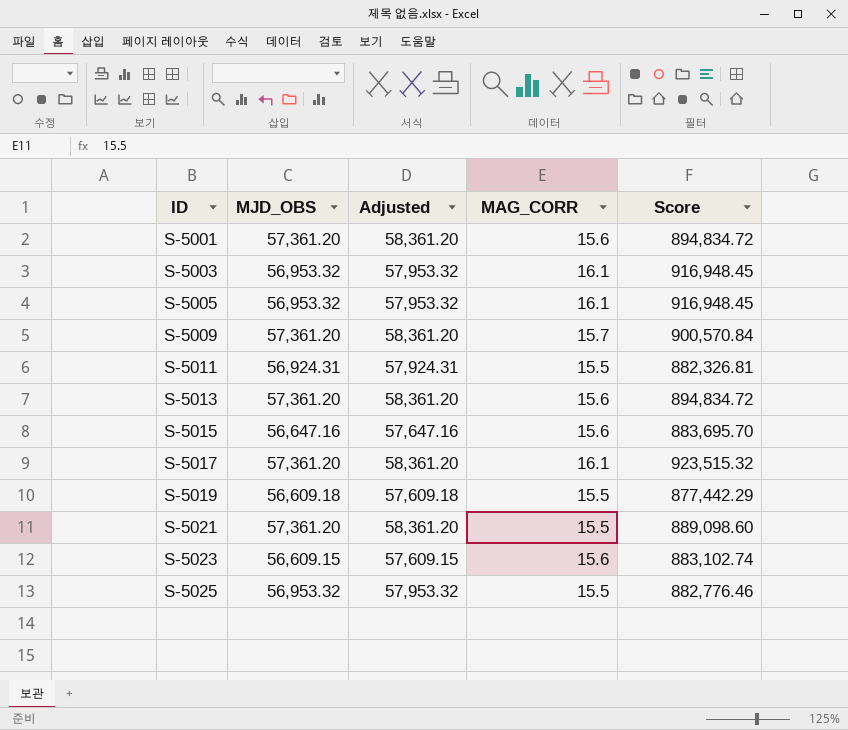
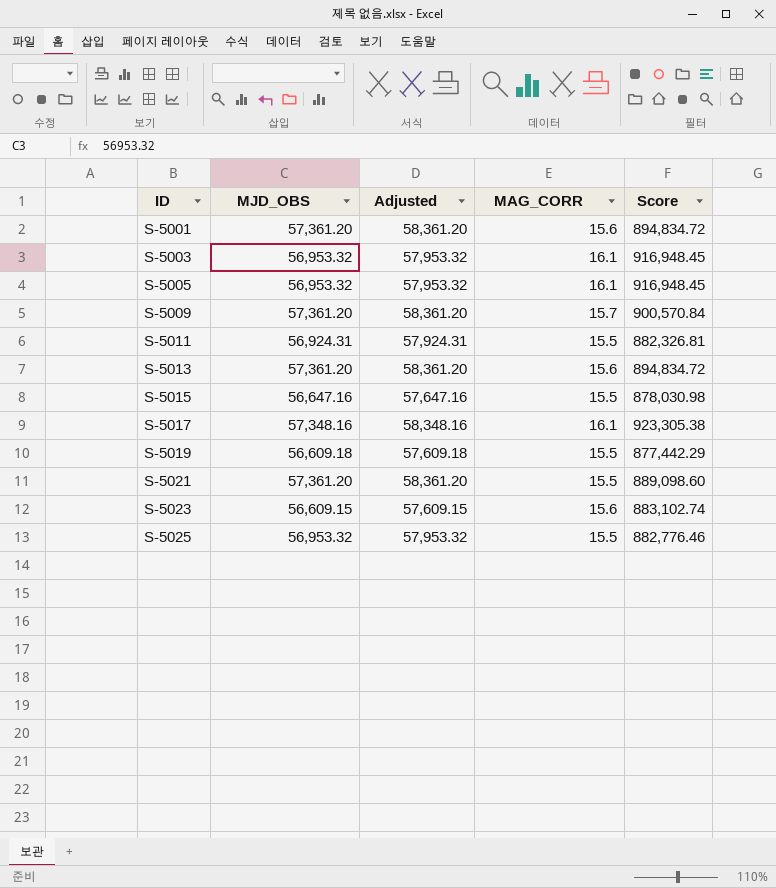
S-5015 | MAG_CORR: 15.6 -> 15.5
S-5015 | Score: 883,695.70 -> 878,030.98
S-5017 | MJD_OBS: 57,361.20 -> 57,348.16
S-5017 | Adjusted: 58,361.20 -> 58,348.16
S-5017 | Score: 923,515.32 -> 923,305.38

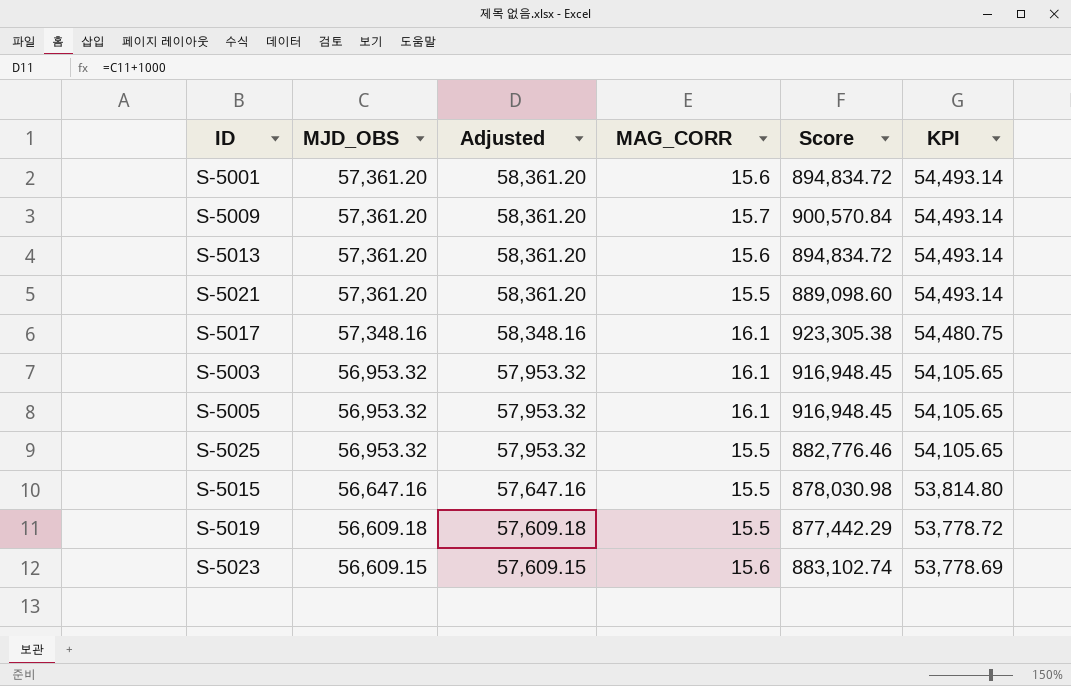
row order: ID ascending -> MJD_OBS descending
column KPI | formula: none -> [MJD_OBS] * 0.95
row S-5011: 56,924.31 | 57,924.31 | 15.5 | 882,326.81 -> none

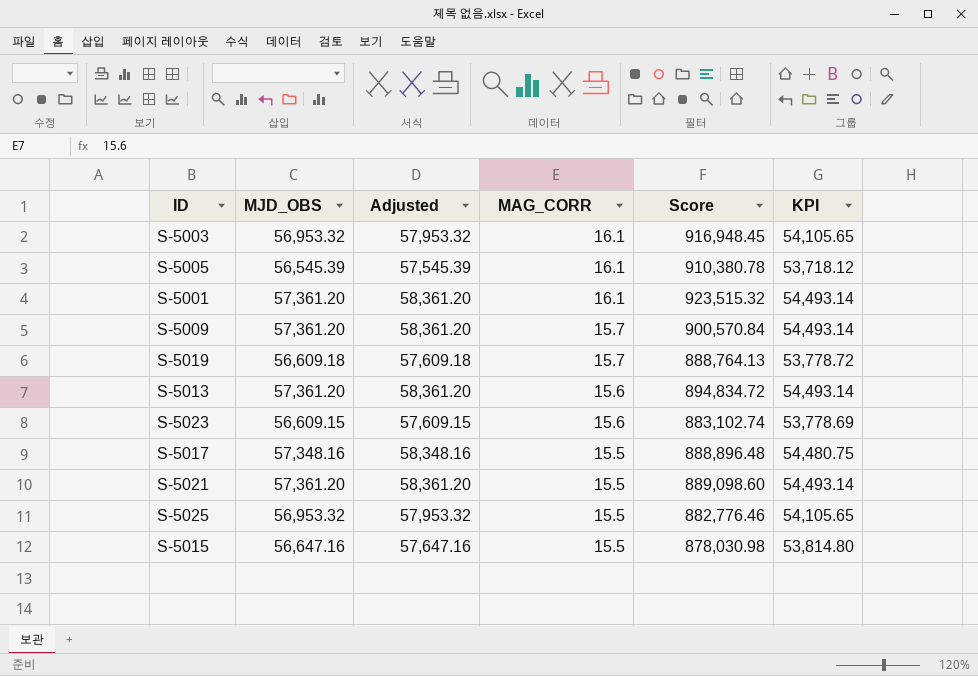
row order: MJD_OBS descending -> MAG_CORR descending
S-5005 | MJD_OBS: 56,953.32 -> 56,545.39
S-5005 | Adjusted: 57,953.32 -> 57,545.39
S-5005 | Score: 916,948.45 -> 910,380.78
S-5005 | KPI: 54,105.65 -> 53,718.12
S-5001 | MAG_CORR: 15.6 -> 16.1
S-5001 | Score: 894,834.72 -> 923,515.32
S-5019 | MAG_CORR: 15.5 -> 15.7
S-5019 | Score: 877,442.29 -> 888,764.13
S-5017 | MAG_CORR: 16.1 -> 15.5
S-5017 | Score: 923,305.38 -> 888,896.48

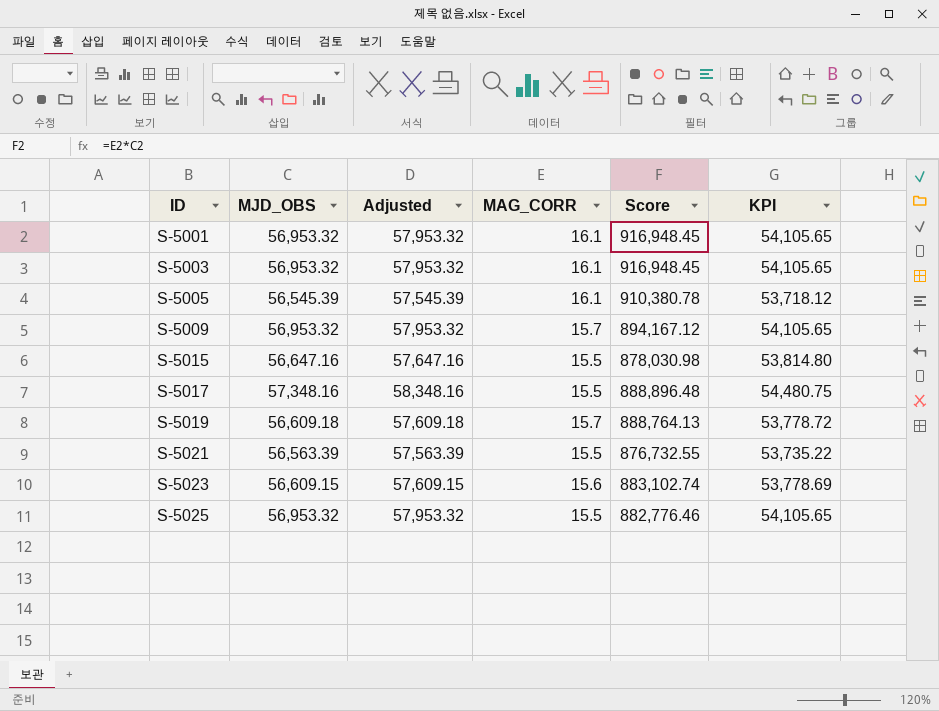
row order: MAG_CORR descending -> ID ascending
row S-5013: 57,361.20 | 58,361.20 | 15.6 | 894,834.72 | 54,493.14 -> none
S-5001 | MJD_OBS: 57,361.20 -> 56,953.32
S-5001 | Adjusted: 58,361.20 -> 57,953.32
S-5001 | Score: 923,515.32 -> 916,948.45
S-5001 | KPI: 54,493.14 -> 54,105.65
S-5009 | MJD_OBS: 57,361.20 -> 56,953.32
S-5009 | Adjusted: 58,361.20 -> 57,953.32
S-5009 | Score: 900,570.84 -> 894,167.12
S-5009 | KPI: 54,493.14 -> 54,105.65
S-5021 | MJD_OBS: 57,361.20 -> 56,563.39
S-5021 | Adjusted: 58,361.20 -> 57,563.39
S-5021 | Score: 889,098.60 -> 876,732.55
S-5021 | KPI: 54,493.14 -> 53,735.22

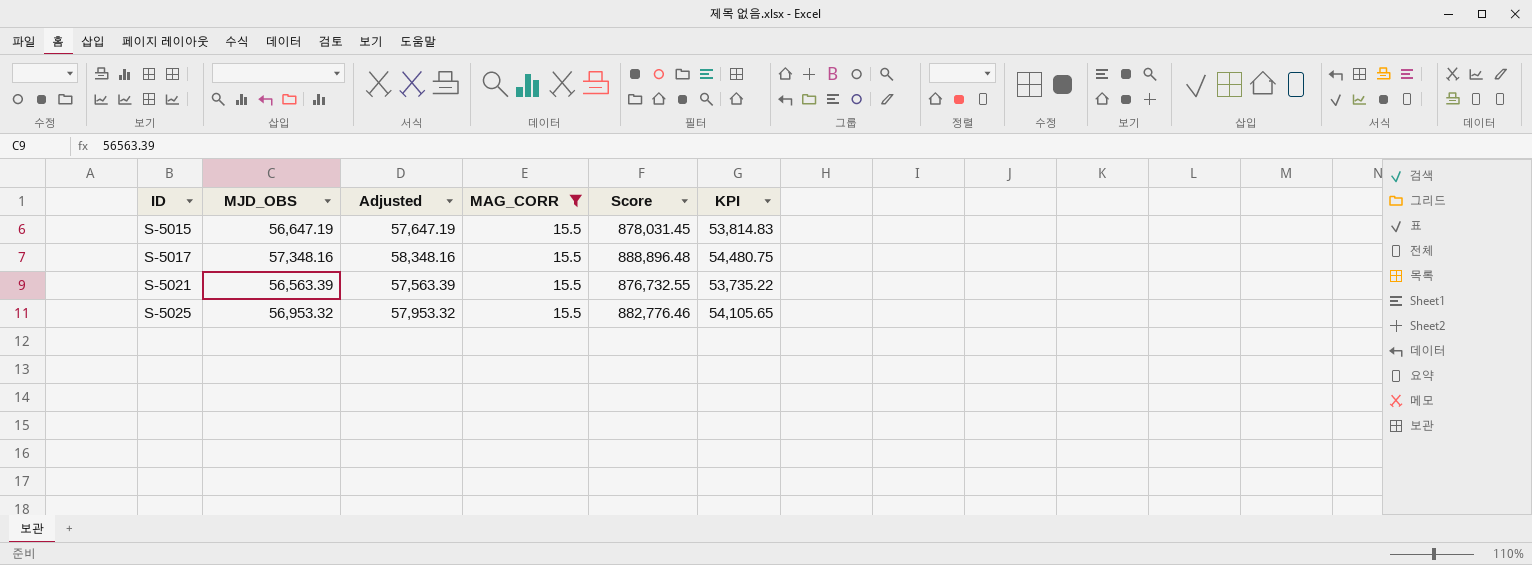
filter: none -> MAG_CORR = 15.5
S-5015 | MJD_OBS: 56,647.16 -> 56,647.19
S-5015 | Adjusted: 57,647.16 -> 57,647.19
S-5015 | Score: 878,030.98 -> 878,031.45
S-5015 | KPI: 53,814.80 -> 53,814.83

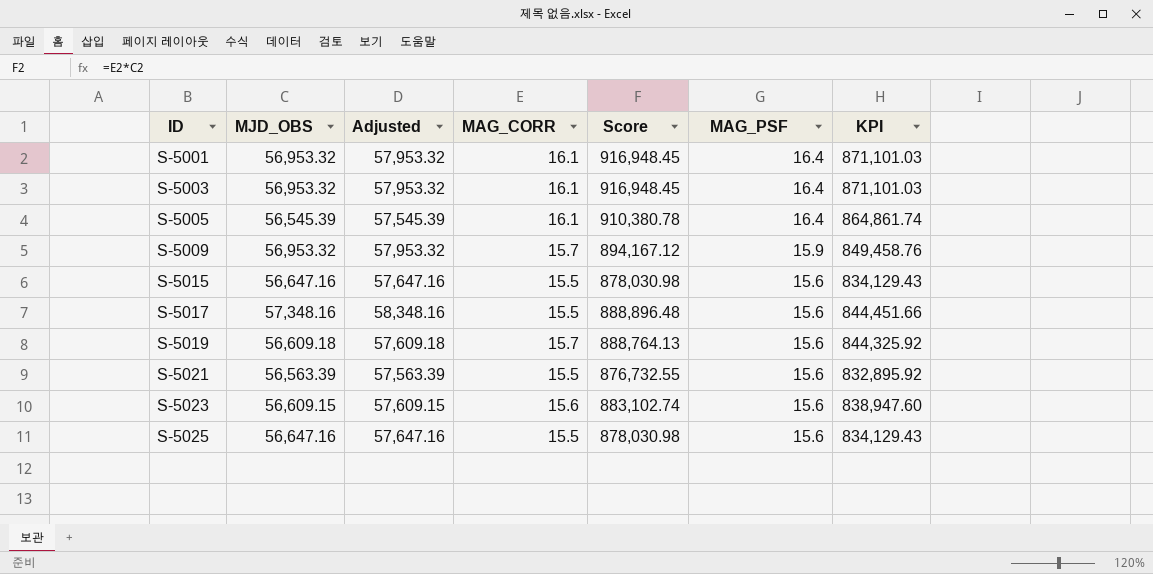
filter: MAG_CORR = 15.5 -> none
column MAG_PSF | position: none -> 6
column KPI | formula: [MJD_OBS] * 0.95 -> [Score] * 0.95
S-5015 | MJD_OBS: 56,647.19 -> 56,647.16
S-5015 | Adjusted: 57,647.19 -> 57,647.16
S-5015 | Score: 878,031.45 -> 878,030.98
S-5025 | MJD_OBS: 56,953.32 -> 56,647.16
S-5025 | Adjusted: 57,953.32 -> 57,647.16
S-5025 | Score: 882,776.46 -> 878,030.98

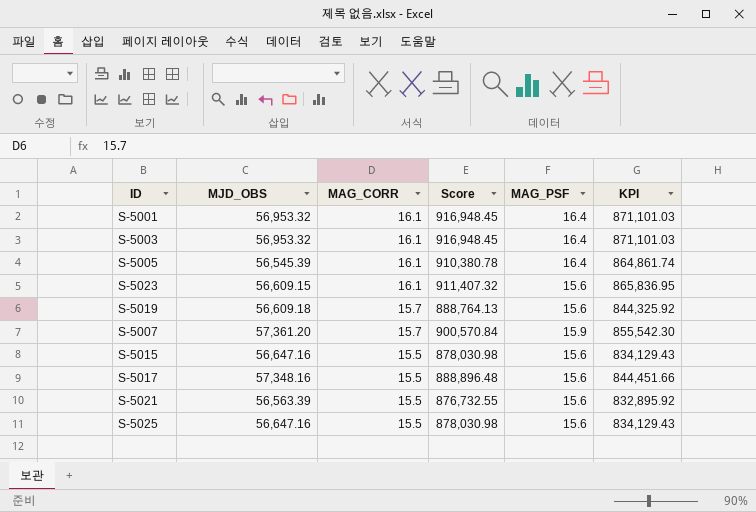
row order: ID ascending -> MAG_CORR descending
column Adjusted | formula: [MJD_OBS] + 1000 -> none
row S-5009: 56,953.32 | 57,953.32 | 15.7 | 894,167.12 | 15.9 | 849,458.76 -> none
S-5023 | MAG_CORR: 15.6 -> 16.1
S-5023 | Score: 883,102.74 -> 911,407.32
S-5023 | KPI: 838,947.60 -> 865,836.95
row S-5007: none -> 57,361.20 | 15.7 | 900,570.84 | 15.9 | 855,542.30

